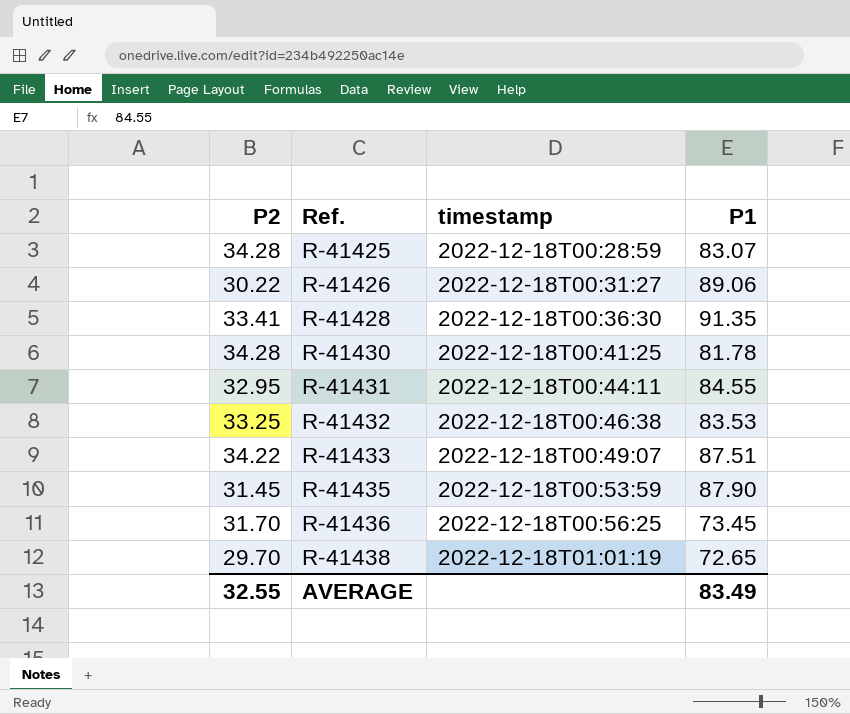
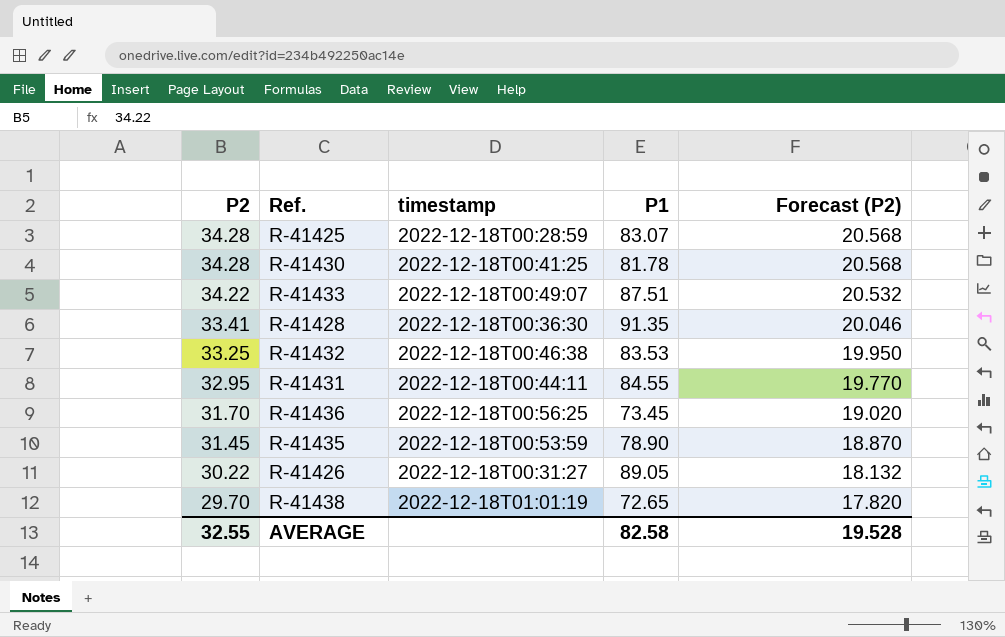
row order: Ref. ascending -> P2 descending
column Forecast (P2) | formula: none -> [P2] * 0.6
R-41435 | P1: 87.90 -> 78.90
R-41426 | P1: 89.06 -> 89.05
AVERAGE | P1: 83.49 -> 82.58

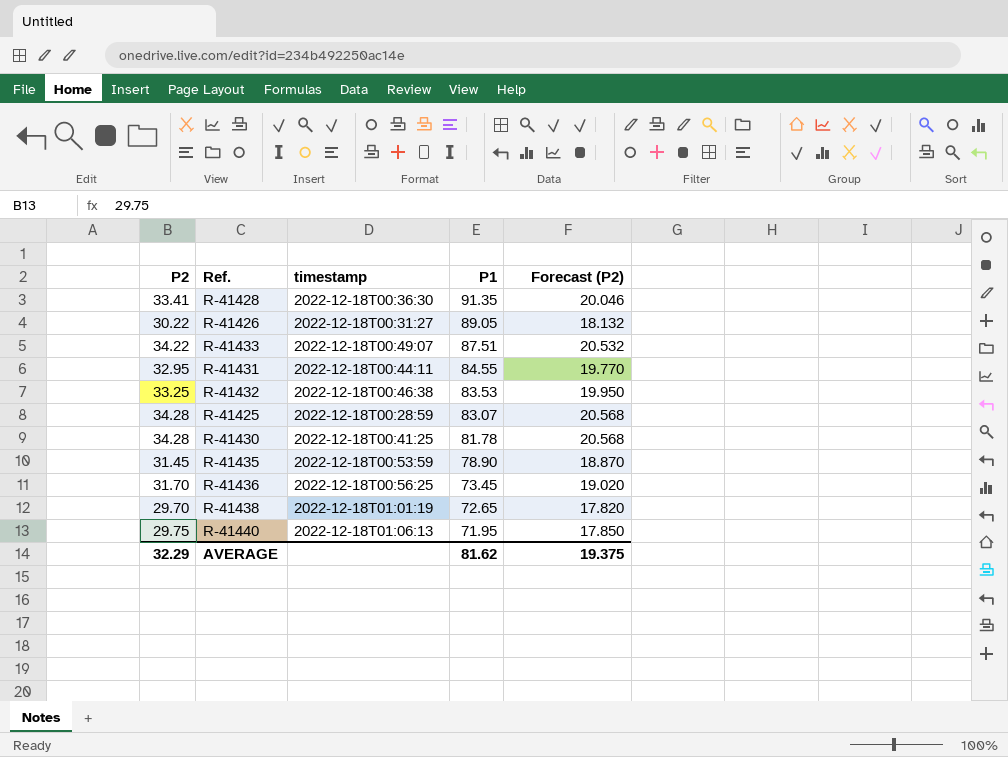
row order: P2 descending -> P1 descending
row R-41440: none -> 29.75 | 2022-12-18T01:06:13 | 71.95 | 17.850
AVERAGE | P2: 32.55 -> 32.29
AVERAGE | P1: 82.58 -> 81.62
AVERAGE | Forecast (P2): 19.528 -> 19.375

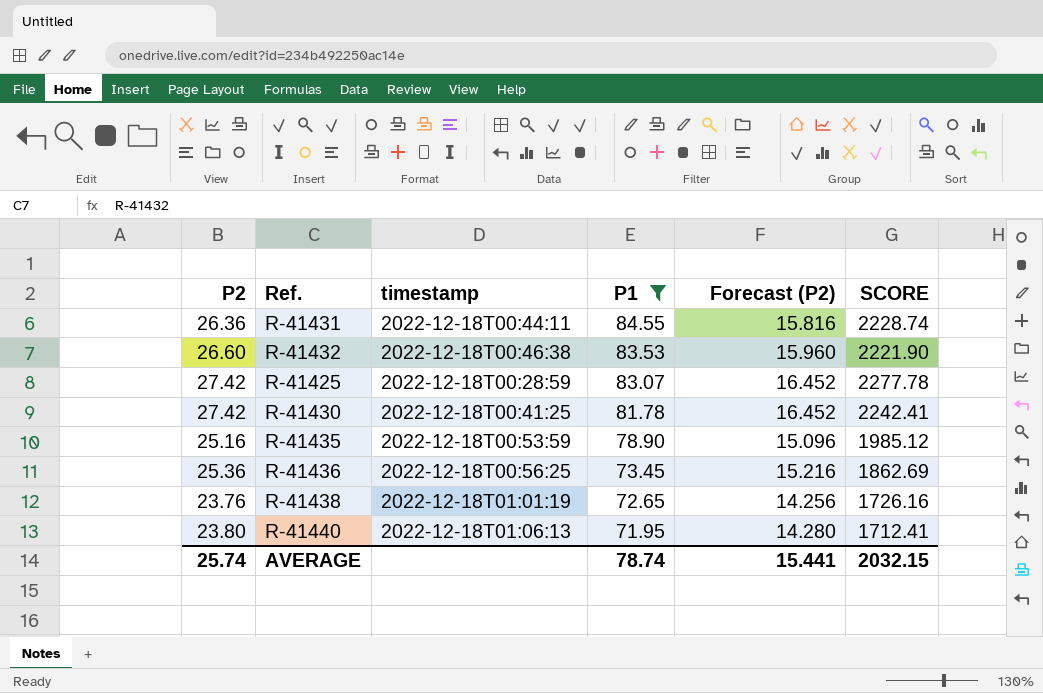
filter: none -> P1 <= 84.55
column SCORE | formula: none -> [P2] * [P1]
R-41431 | P2: 32.95 -> 26.36
R-41431 | Forecast (P2): 19.770 -> 15.816
R-41432 | P2: 33.25 -> 26.60
R-41432 | Forecast (P2): 19.950 -> 15.960
R-41425 | P2: 34.28 -> 27.42
R-41425 | Forecast (P2): 20.568 -> 16.452
R-41430 | P2: 34.28 -> 27.42
R-41430 | Forecast (P2): 20.568 -> 16.452
R-41435 | P2: 31.45 -> 25.16
R-41435 | Forecast (P2): 18.870 -> 15.096
R-41436 | P2: 31.70 -> 25.36
R-41436 | Forecast (P2): 19.020 -> 15.216
R-41438 | P2: 29.70 -> 23.76
R-41438 | Forecast (P2): 17.820 -> 14.256
R-41440 | P2: 29.75 -> 23.80
R-41440 | Forecast (P2): 17.850 -> 14.280
AVERAGE | P2: 32.29 -> 25.74
AVERAGE | P1: 81.62 -> 78.74
AVERAGE | Forecast (P2): 19.375 -> 15.441

